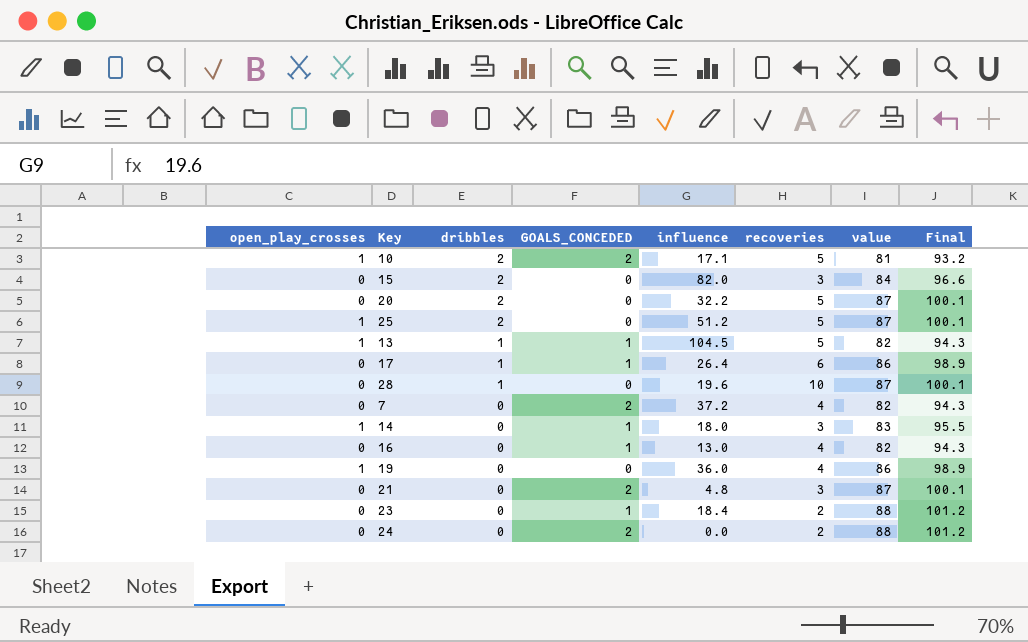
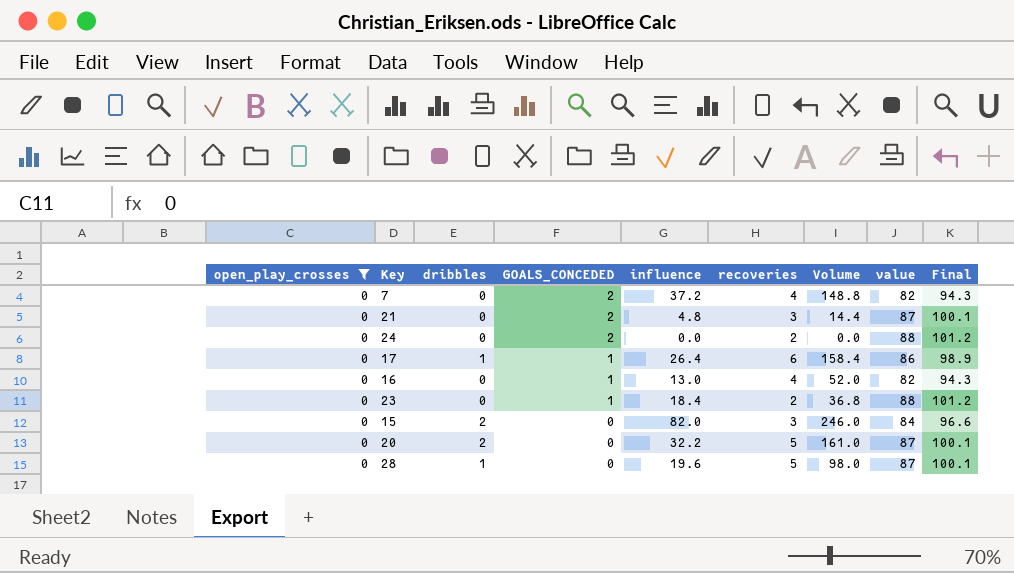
filter: none -> open_play_crosses = 0
row order: dribbles descending -> GOALS_CONCEDED descending
column Volume | formula: none -> [influence] * [recoveries]
28 | recoveries: 10 -> 5

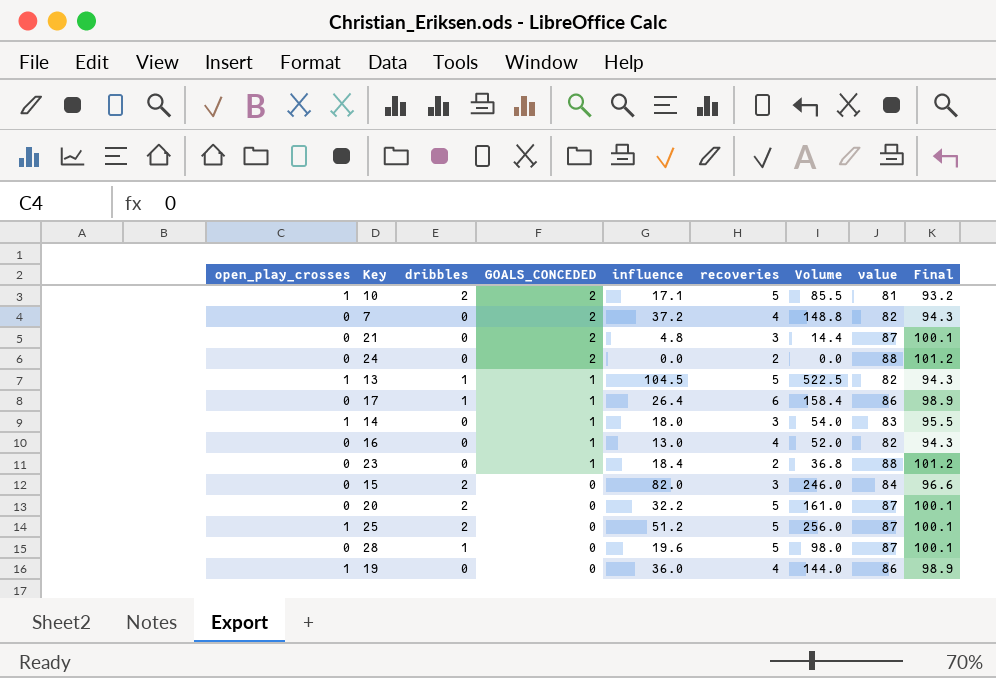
filter: open_play_crosses = 0 -> none

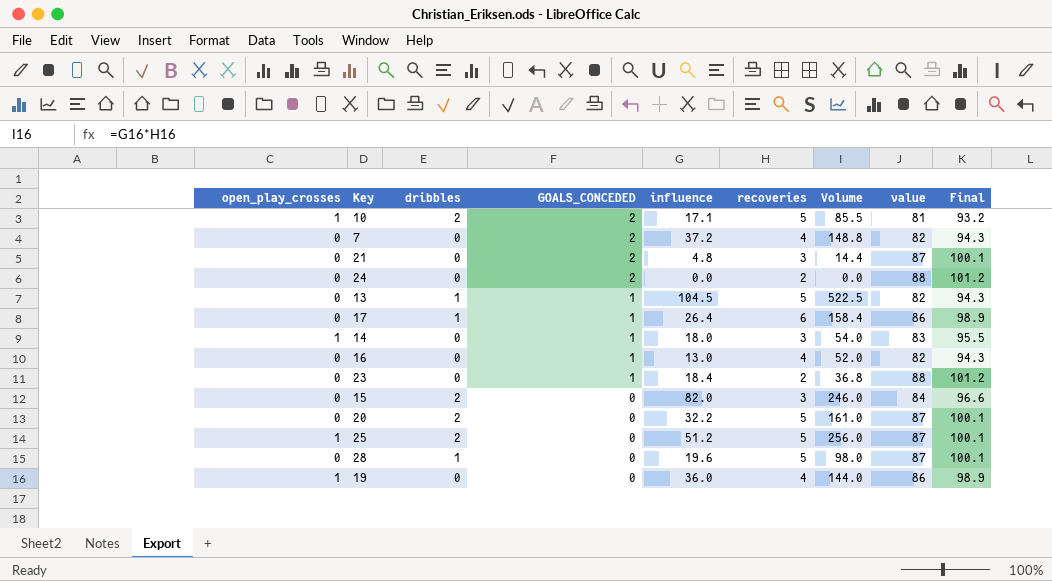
13 | open_play_crosses: 1 -> 0

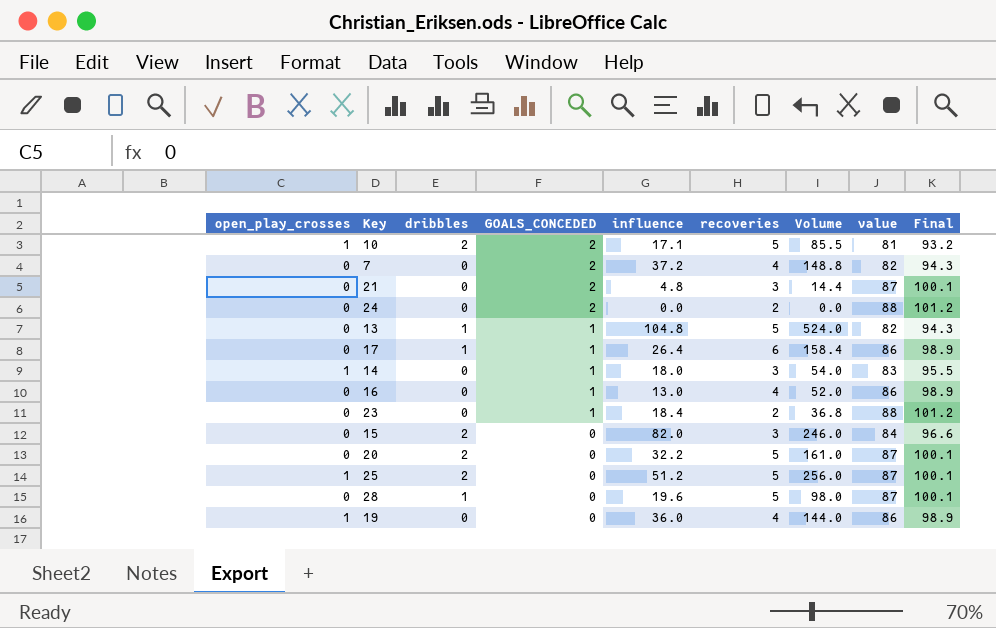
13 | influence: 104.5 -> 104.8
13 | Volume: 522.5 -> 524.0
16 | value: 82 -> 86
16 | Final: 94.3 -> 98.9

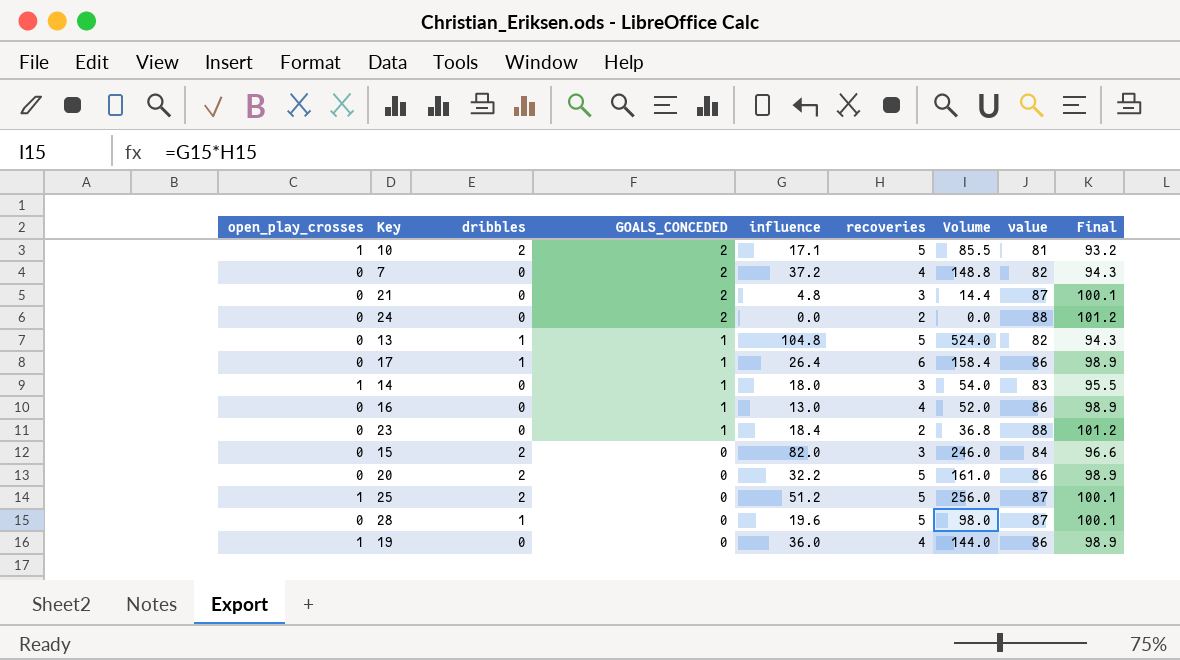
20 | value: 87 -> 86
20 | Final: 100.1 -> 98.9

